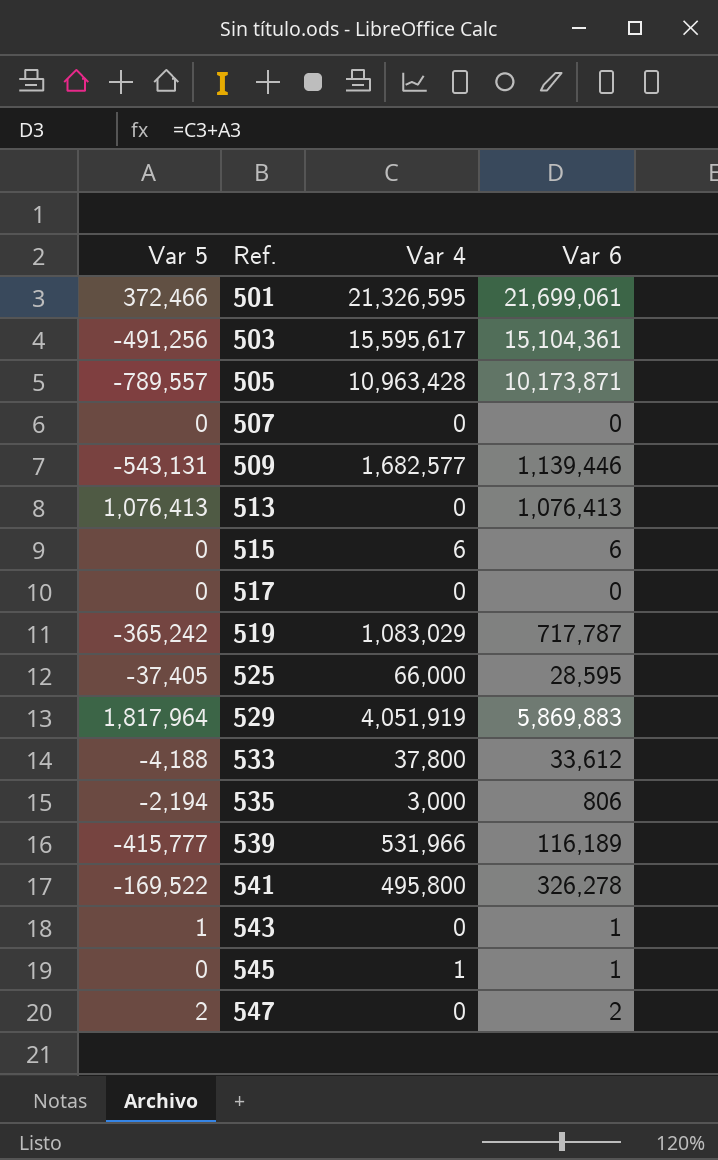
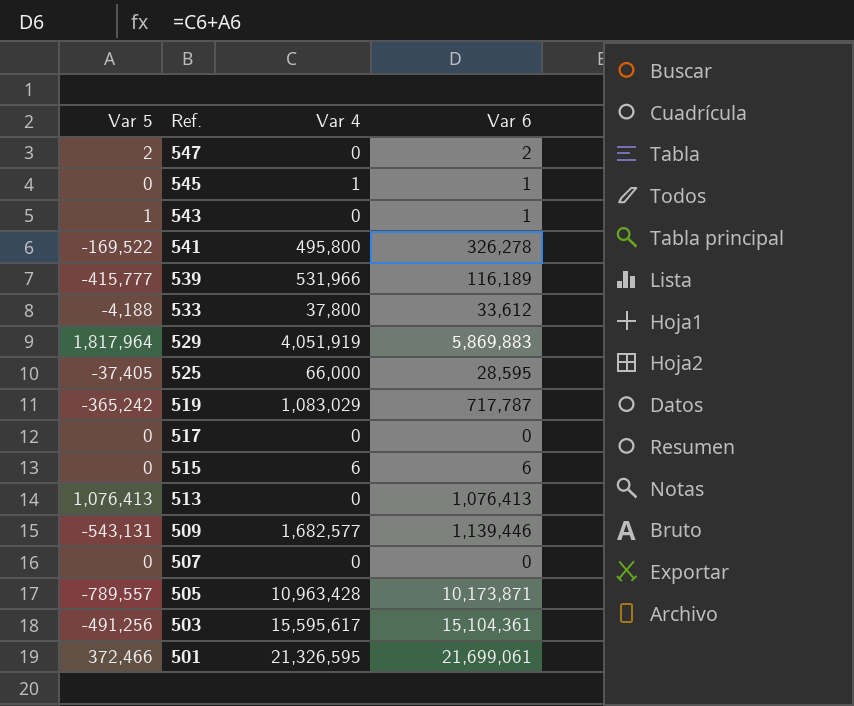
row order: Ref. ascending -> Ref. descending
row 535: -2,194 | 3,000 | 806 -> none

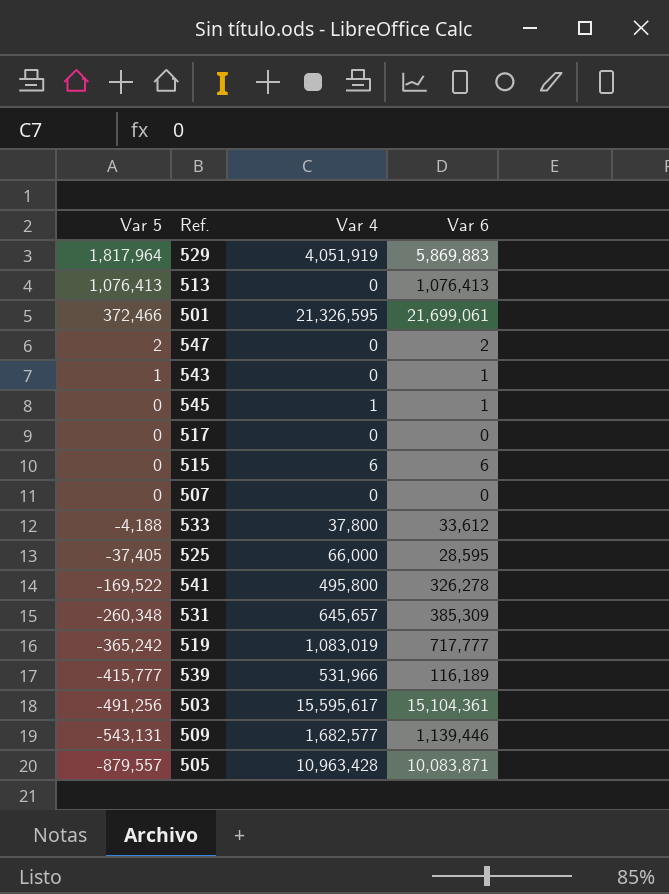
row order: Ref. descending -> Var 5 descending
row 531: none -> -260,348 | 645,657 | 385,309
519 | Var 4: 1,083,029 -> 1,083,019
519 | Var 6: 717,787 -> 717,777
505 | Var 5: -789,557 -> -879,557
505 | Var 6: 10,173,871 -> 10,083,871

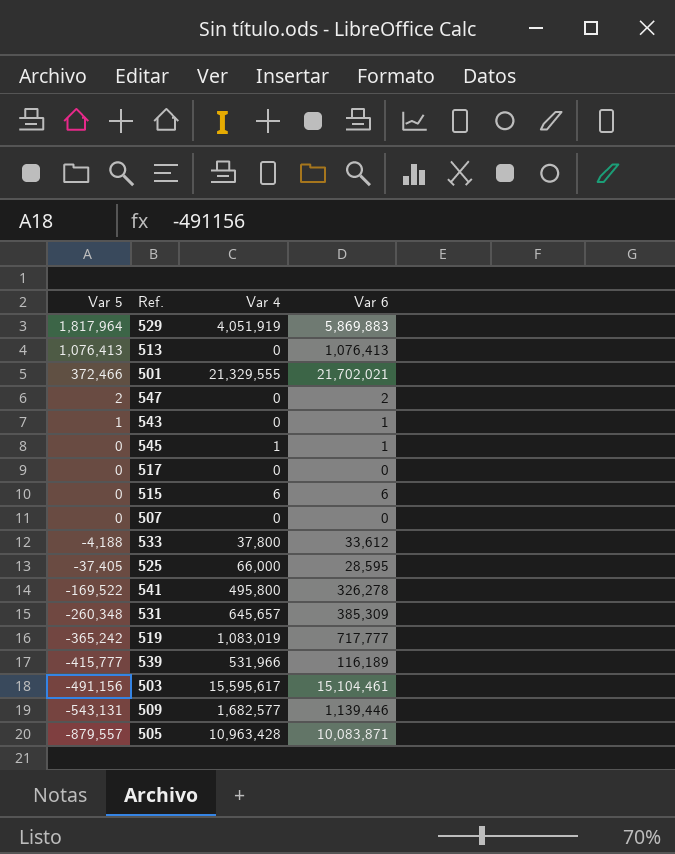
501 | Var 4: 21,326,595 -> 21,329,555
501 | Var 6: 21,699,061 -> 21,702,021
503 | Var 5: -491,256 -> -491,156
503 | Var 6: 15,104,361 -> 15,104,461

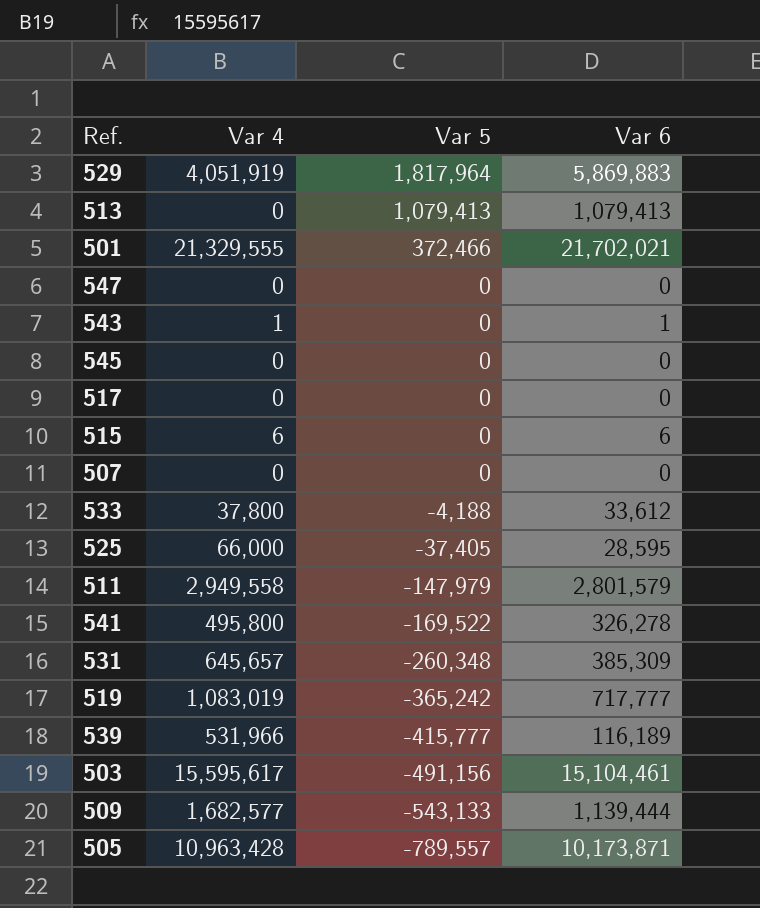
column Var 5 | position: 1 -> 3
513 | Var 5: 1,076,413 -> 1,079,413
513 | Var 6: 1,076,413 -> 1,079,413
547 | Var 5: 2 -> 0
547 | Var 6: 2 -> 0
543 | Var 4: 0 -> 1
543 | Var 5: 1 -> 0
545 | Var 4: 1 -> 0
545 | Var 6: 1 -> 0
row 511: none -> 2,949,558 | -147,979 | 2,801,579
509 | Var 5: -543,131 -> -543,133
509 | Var 6: 1,139,446 -> 1,139,444
505 | Var 5: -879,557 -> -789,557
505 | Var 6: 10,083,871 -> 10,173,871

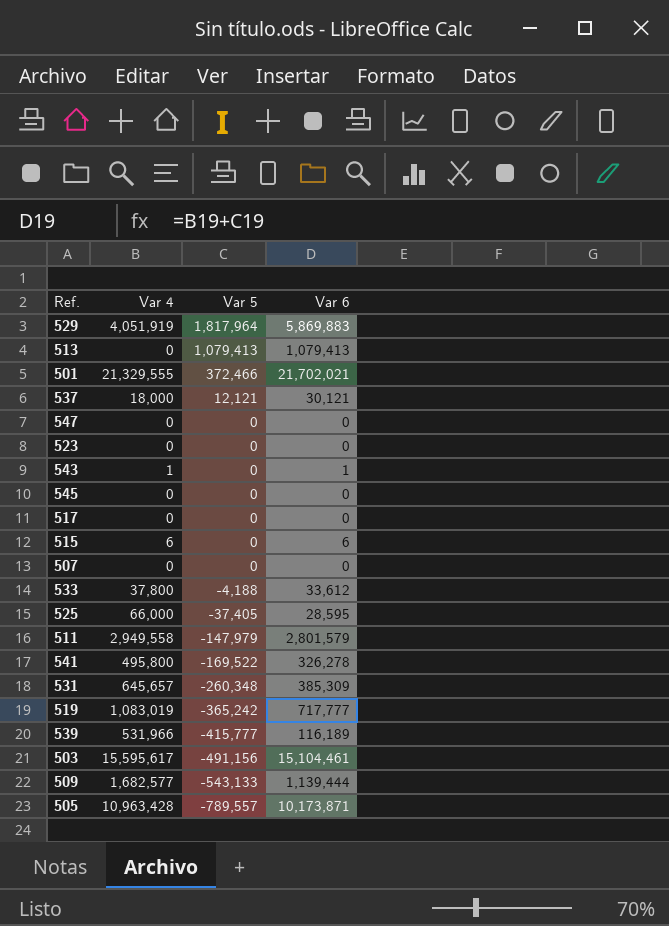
row 537: none -> 18,000 | 12,121 | 30,121
row 523: none -> 0 | 0 | 0

